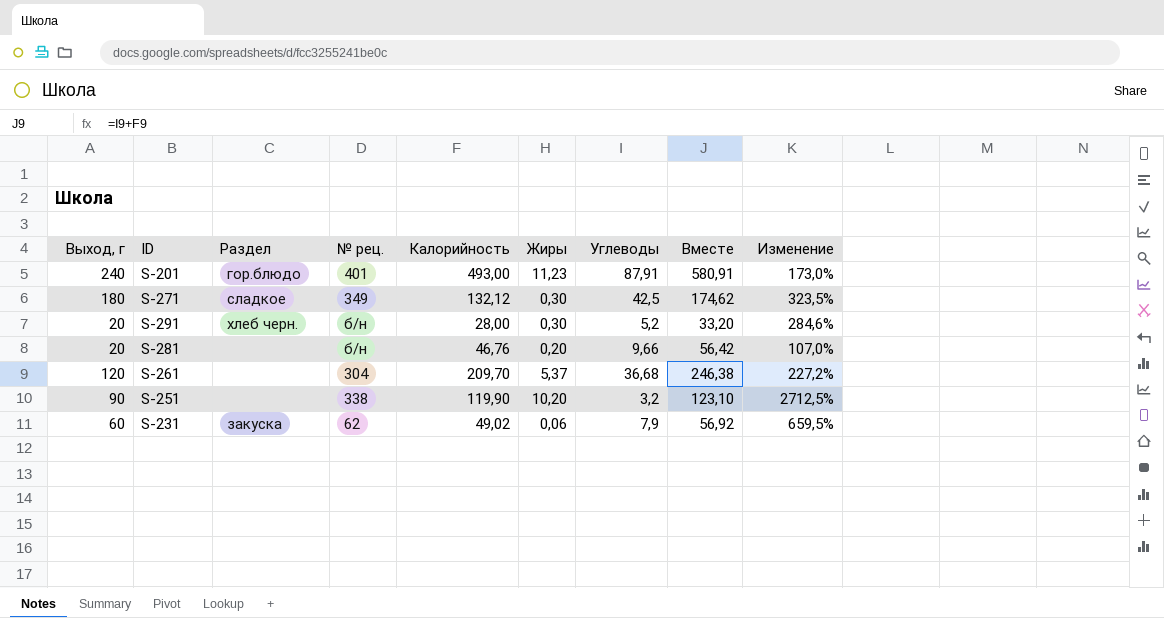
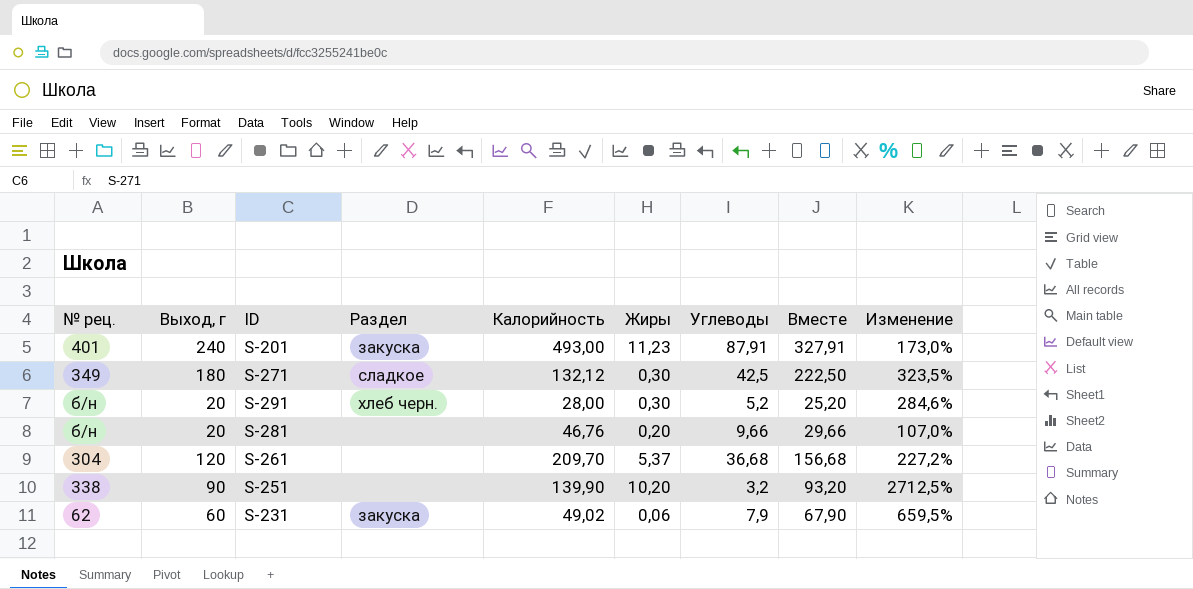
column № рец. | position: 4 -> 1
column Вместе | formula: [Калорийность] + [Углеводы] -> [Выход, г] + [Углеводы]
S-201 | Раздел: гор.блюдо -> закуска
S-251 | Калорийность: 119,90 -> 139,90

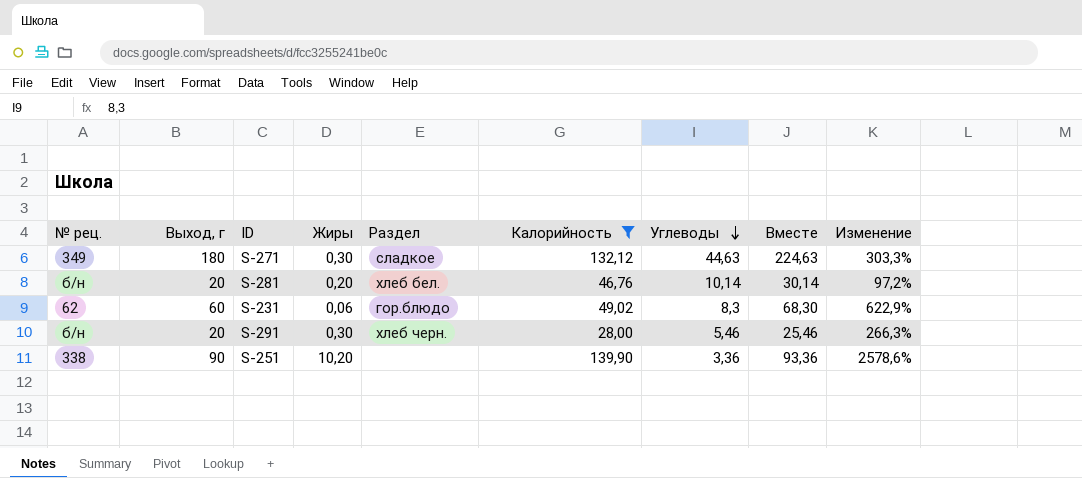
filter: none -> Калорийность <= 139,90
row order: none -> Углеводы descending
column Жиры | position: 6 -> 4
S-271 | Углеводы: 42,5 -> 44,63
S-271 | Вместе: 222,50 -> 224,63
S-271 | Изменение: 323,5% -> 303,3%
S-281 | Раздел: none -> хлеб бел.
S-281 | Углеводы: 9,66 -> 10,14
S-281 | Вместе: 29,66 -> 30,14
S-281 | Изменение: 107,0% -> 97,2%
S-231 | Раздел: закуска -> гор.блюдо
S-231 | Углеводы: 7,9 -> 8,3
S-231 | Вместе: 67,90 -> 68,30
S-231 | Изменение: 659,5% -> 622,9%
S-291 | Углеводы: 5,2 -> 5,46
S-291 | Вместе: 25,20 -> 25,46
S-291 | Изменение: 284,6% -> 266,3%
S-251 | Углеводы: 3,2 -> 3,36
S-251 | Вместе: 93,20 -> 93,36
S-251 | Изменение: 2712,5% -> 2578,6%

